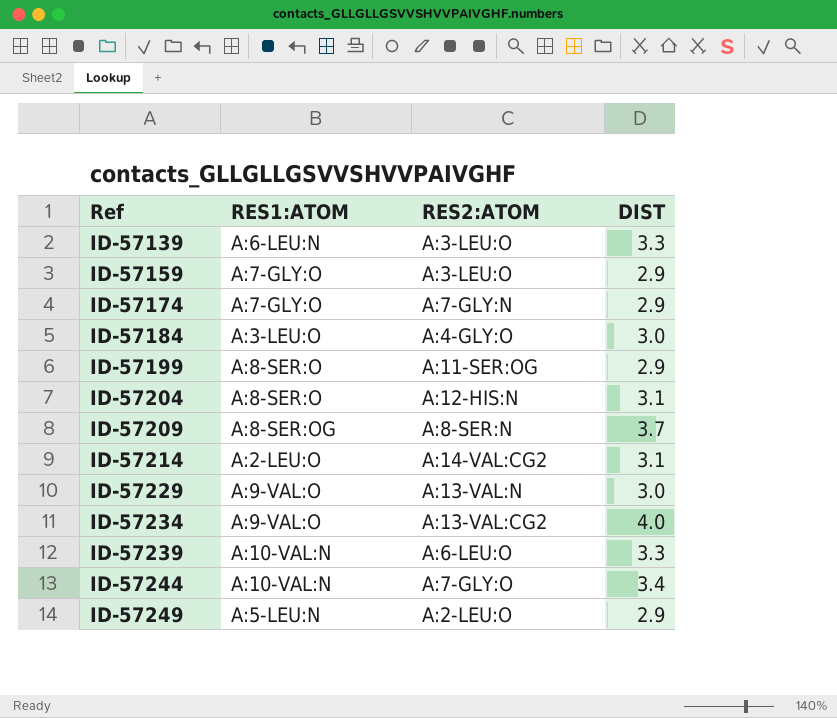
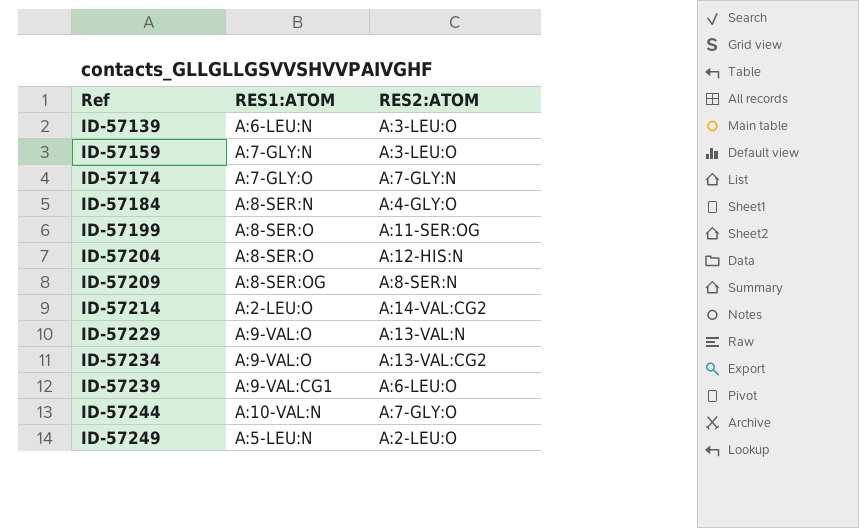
column DIST | position: 4 -> none
ID-57159 | RES1:ATOM: A:7-GLY:O -> A:7-GLY:N
ID-57184 | RES1:ATOM: A:3-LEU:O -> A:8-SER:N
ID-57239 | RES1:ATOM: A:10-VAL:N -> A:9-VAL:CG1

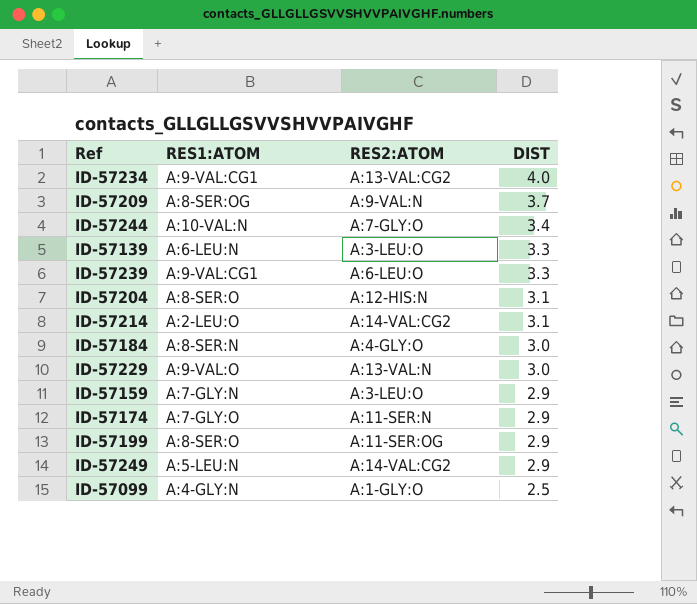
row order: Ref ascending -> DIST descending
column DIST | position: none -> 4
ID-57234 | RES1:ATOM: A:9-VAL:O -> A:9-VAL:CG1
ID-57209 | RES2:ATOM: A:8-SER:N -> A:9-VAL:N
ID-57174 | RES2:ATOM: A:7-GLY:N -> A:11-SER:N
ID-57249 | RES2:ATOM: A:2-LEU:O -> A:14-VAL:CG2
row ID-57099: none -> A:4-GLY:N | A:1-GLY:O | 2.5

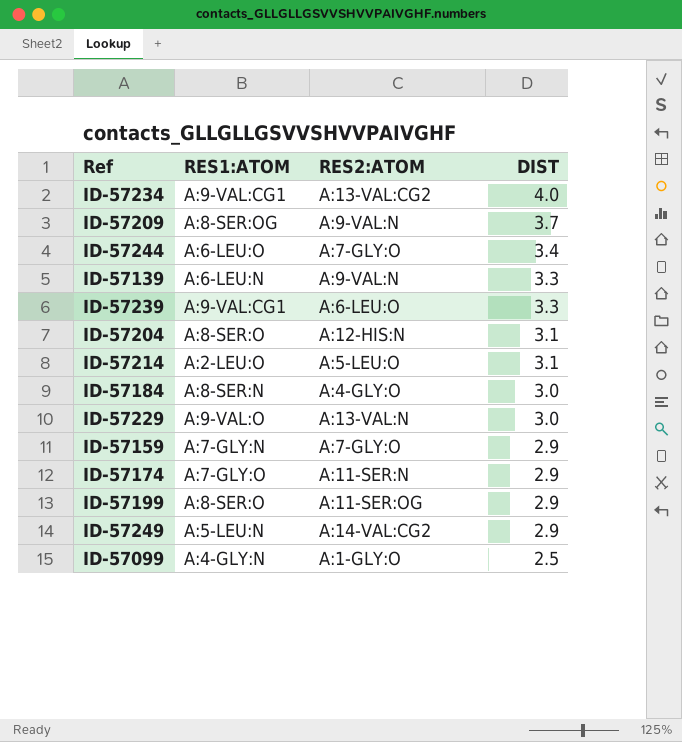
ID-57244 | RES1:ATOM: A:10-VAL:N -> A:6-LEU:O
ID-57139 | RES2:ATOM: A:3-LEU:O -> A:9-VAL:N
ID-57214 | RES2:ATOM: A:14-VAL:CG2 -> A:5-LEU:O
ID-57159 | RES2:ATOM: A:3-LEU:O -> A:7-GLY:O

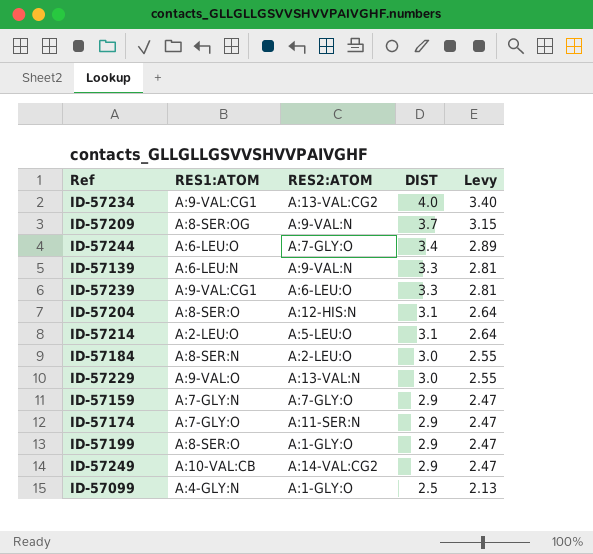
column Levy | formula: none -> [DIST] * 0.85
ID-57184 | RES2:ATOM: A:4-GLY:O -> A:2-LEU:O
ID-57199 | RES2:ATOM: A:11-SER:OG -> A:1-GLY:O
ID-57249 | RES1:ATOM: A:5-LEU:N -> A:10-VAL:CB

